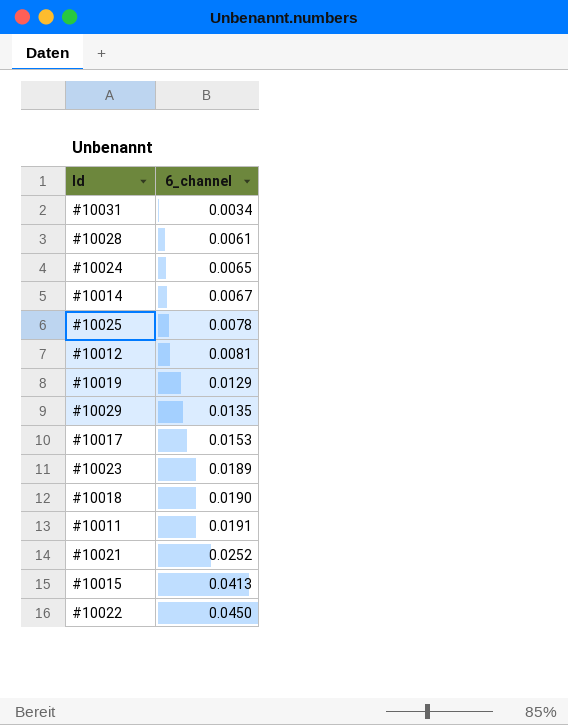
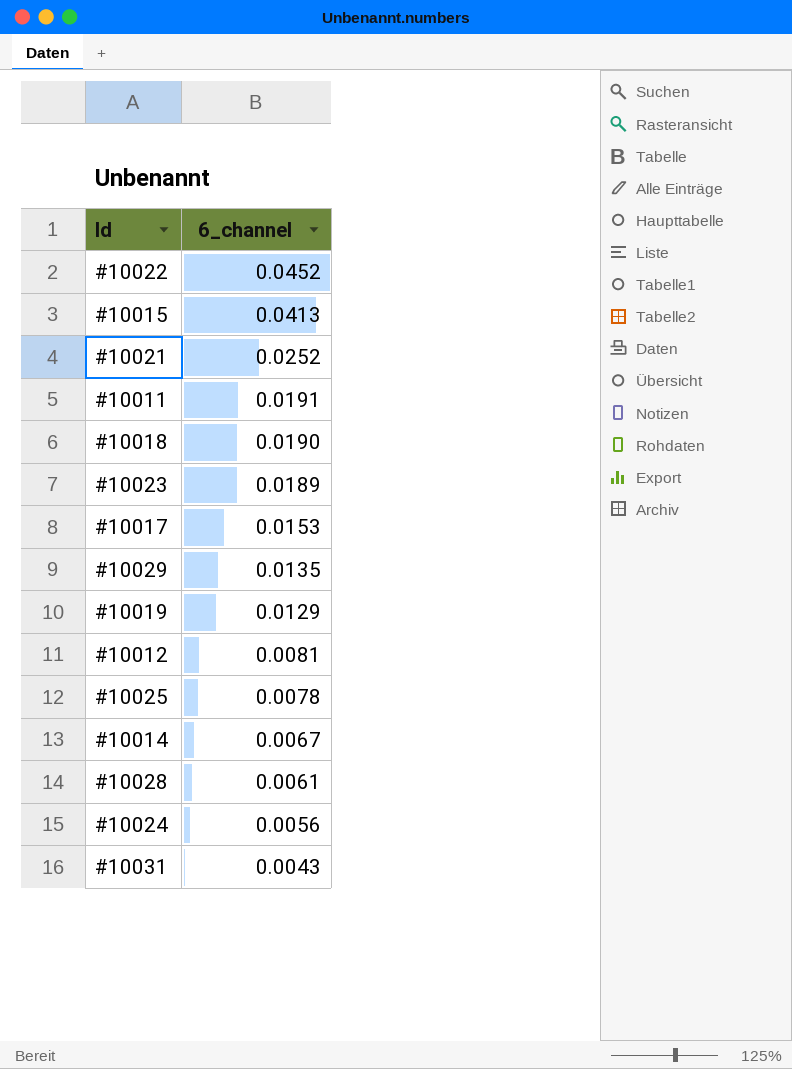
row order: 6_channel ascending -> 6_channel descending
#10022 | 6_channel: 0.0450 -> 0.0452
#10024 | 6_channel: 0.0065 -> 0.0056
#10031 | 6_channel: 0.0034 -> 0.0043

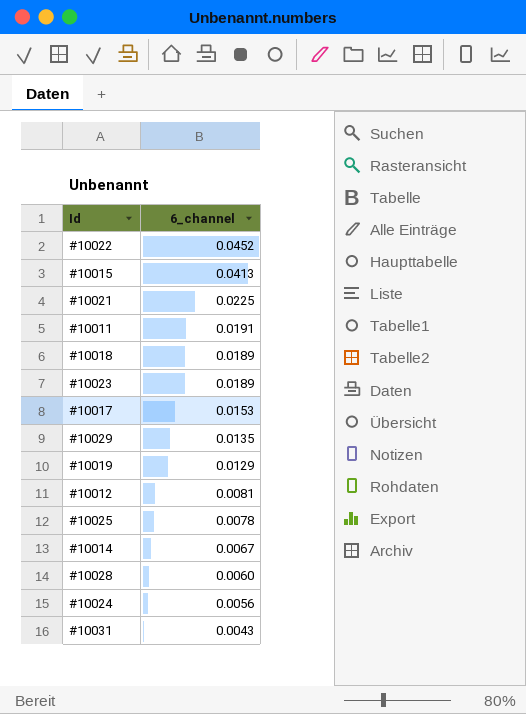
#10021 | 6_channel: 0.0252 -> 0.0225
#10018 | 6_channel: 0.0190 -> 0.0189
#10028 | 6_channel: 0.0061 -> 0.0060

